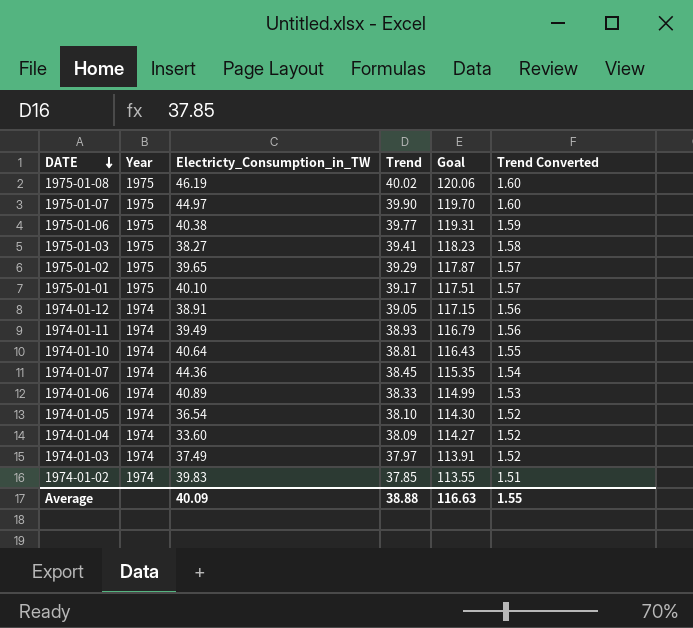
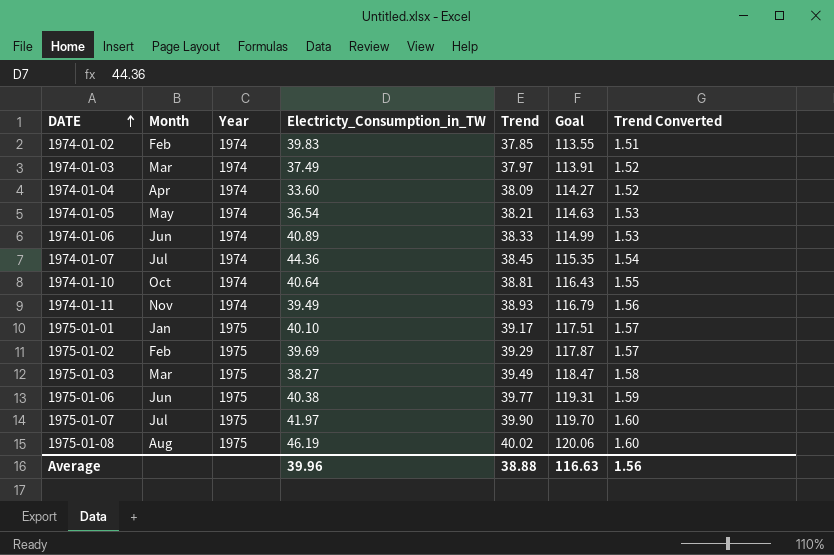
row order: DATE descending -> DATE ascending
column Month | position: none -> 2
row 1974-01-12: 1974 | 38.91 | 39.05 | 117.15 | 1.56 -> none
1974-01-05 | Trend: 38.10 -> 38.21
1974-01-05 | Goal: 114.30 -> 114.63
1974-01-05 | Trend Converted: 1.52 -> 1.53
1975-01-02 | Electricty_Consumption_in_TW: 39.65 -> 39.69
1975-01-03 | Trend: 39.41 -> 39.49
1975-01-03 | Goal: 118.23 -> 118.47
1975-01-07 | Electricty_Consumption_in_TW: 44.97 -> 41.97
Average | Electricty_Consumption_in_TW: 40.09 -> 39.96
Average | Trend Converted: 1.55 -> 1.56

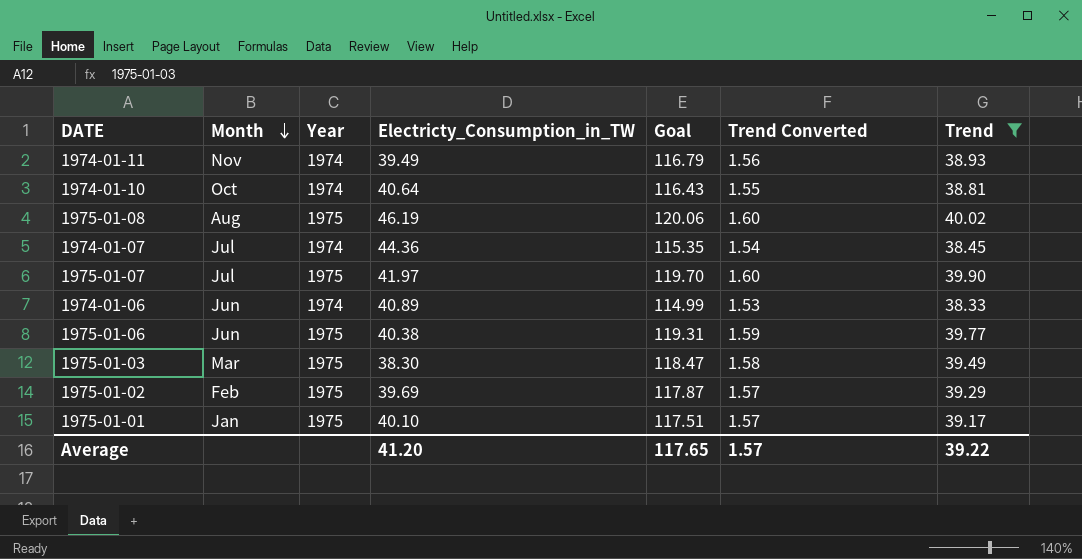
filter: none -> Trend >= 38.33
row order: DATE ascending -> Month descending
column Trend | position: 5 -> 7
1975-01-03 | Electricty_Consumption_in_TW: 38.27 -> 38.30
Average | Electricty_Consumption_in_TW: 39.96 -> 41.20
Average | Goal: 116.63 -> 117.65
Average | Trend Converted: 1.56 -> 1.57
Average | Trend: 38.88 -> 39.22

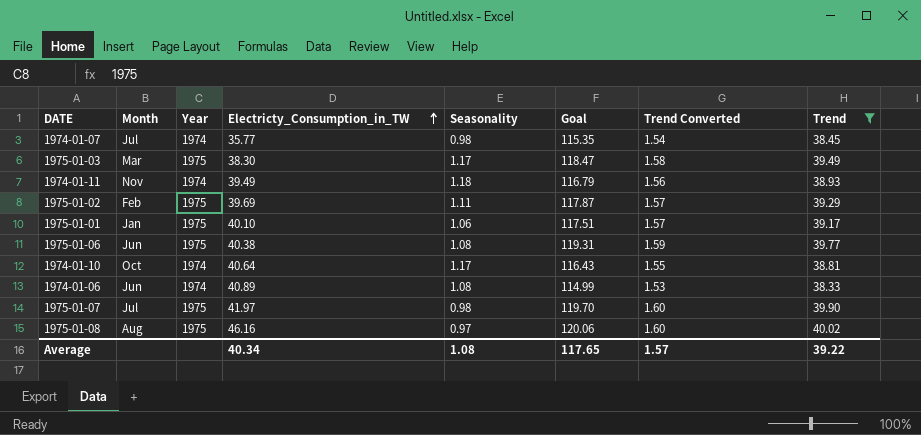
row order: Month descending -> Electricty_Consumption_in_TW ascending
column Seasonality | position: none -> 5
1974-01-07 | Electricty_Consumption_in_TW: 44.36 -> 35.77
1975-01-08 | Electricty_Consumption_in_TW: 46.19 -> 46.16
Average | Electricty_Consumption_in_TW: 41.20 -> 40.34

